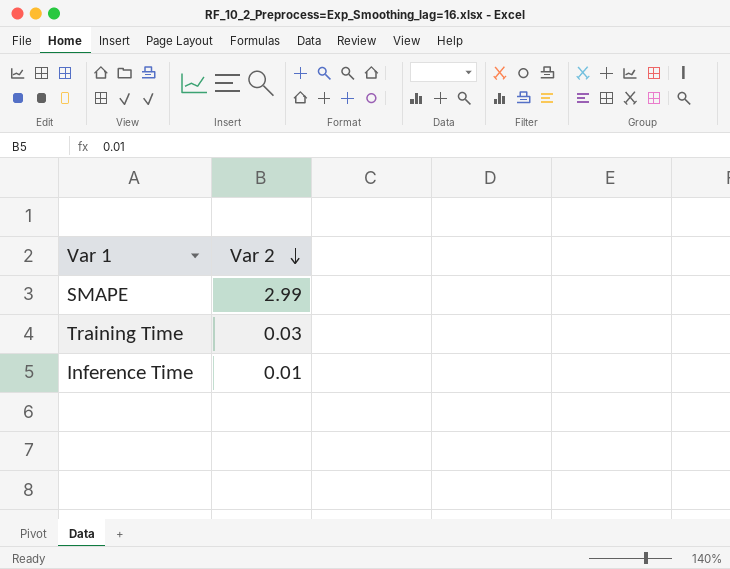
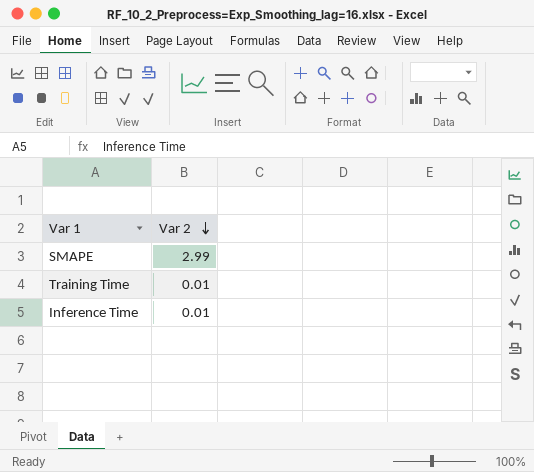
Training Time | Var 2: 0.03 -> 0.01

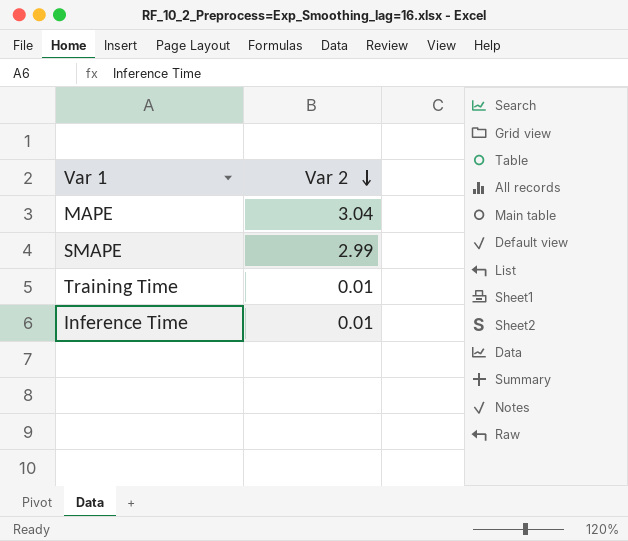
row MAPE: none -> 3.04

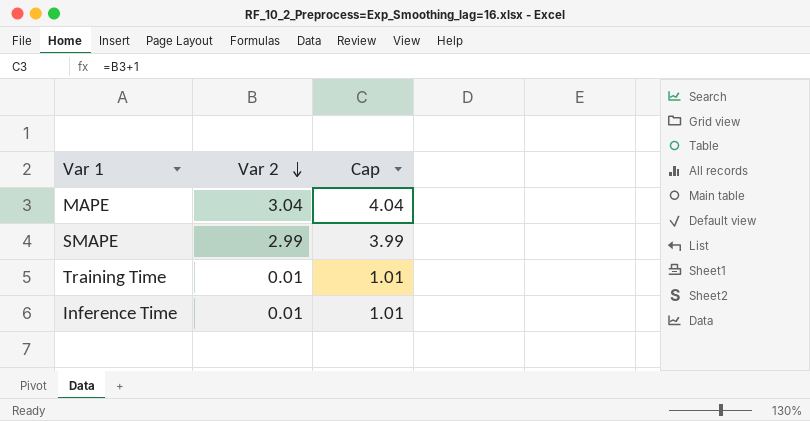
column Cap | formula: none -> [Var 2] + 1

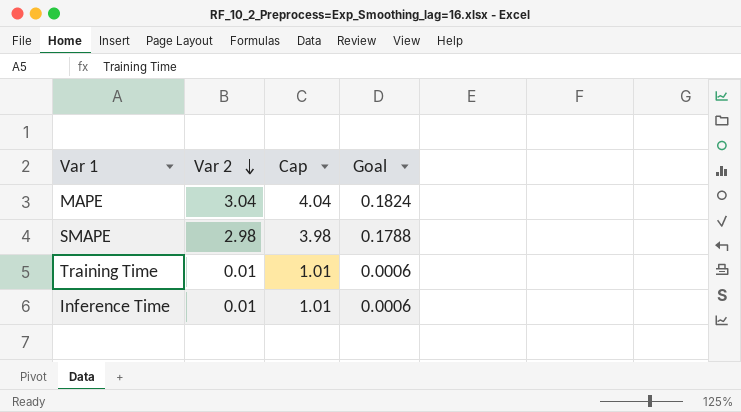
column Goal | formula: none -> [Var 2] * 0.06
SMAPE | Var 2: 2.99 -> 2.98
SMAPE | Cap: 3.99 -> 3.98

